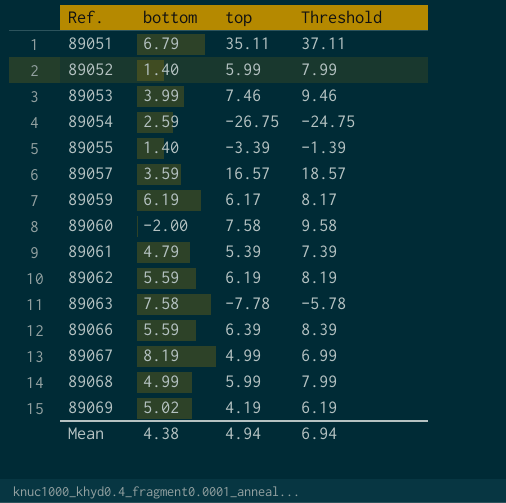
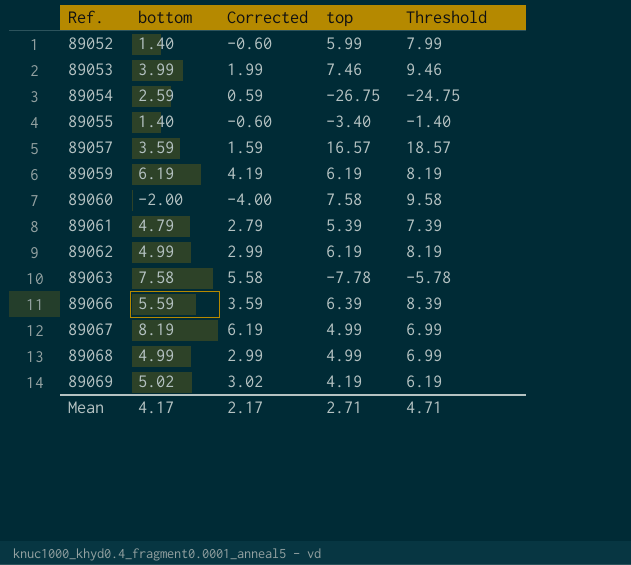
column Corrected | formula: none -> [bottom] - 2
row 89051: 6.79 | 35.11 | 37.11 -> none
89055 | top: -3.39 -> -3.40
89055 | Threshold: -1.39 -> -1.40
89059 | top: 6.17 -> 6.19
89059 | Threshold: 8.17 -> 8.19
89062 | bottom: 5.59 -> 4.99
89068 | top: 5.99 -> 4.99
89068 | Threshold: 7.99 -> 6.99
Mean | bottom: 4.38 -> 4.17
Mean | top: 4.94 -> 2.71
Mean | Threshold: 6.94 -> 4.71

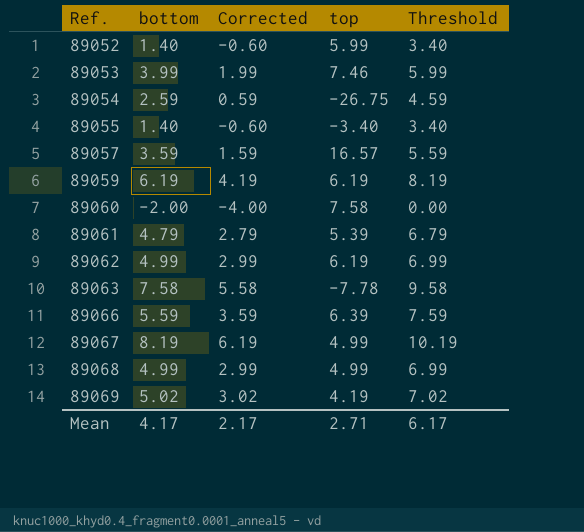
column Threshold | formula: [top] + 2 -> [bottom] + 2
Mean | Threshold: 4.71 -> 6.17

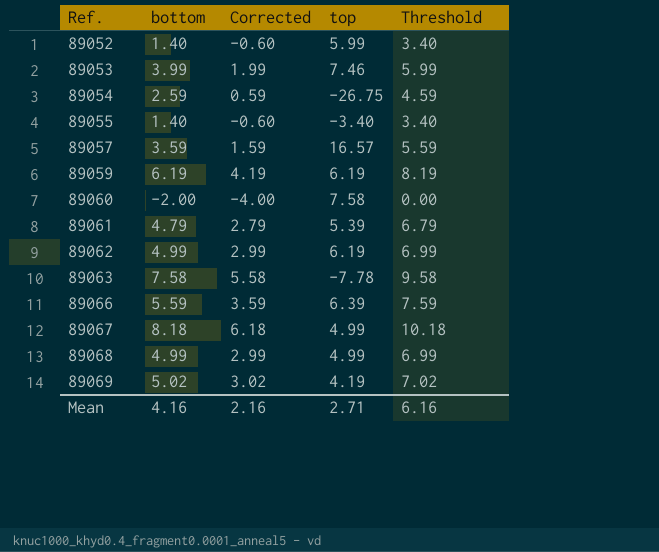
89067 | bottom: 8.19 -> 8.18
89067 | Corrected: 6.19 -> 6.18
89067 | Threshold: 10.19 -> 10.18
Mean | bottom: 4.17 -> 4.16
Mean | Corrected: 2.17 -> 2.16
Mean | Threshold: 6.17 -> 6.16

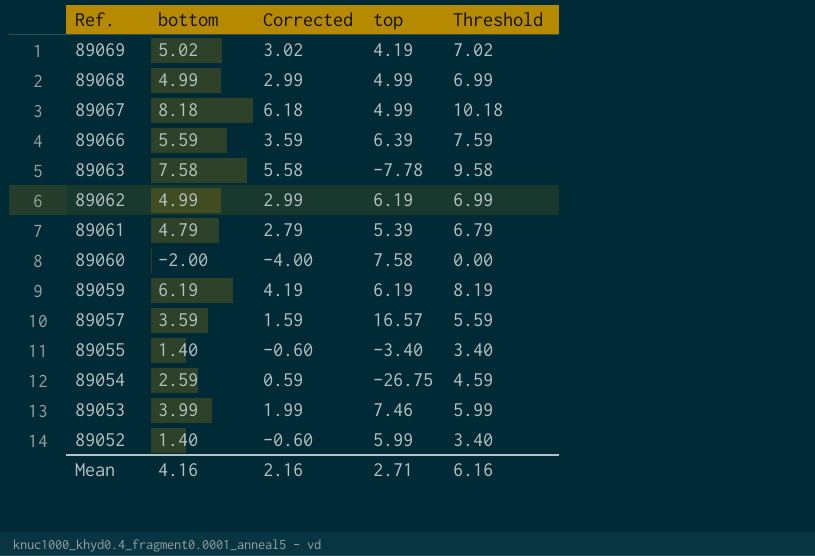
row order: Ref. ascending -> Ref. descending

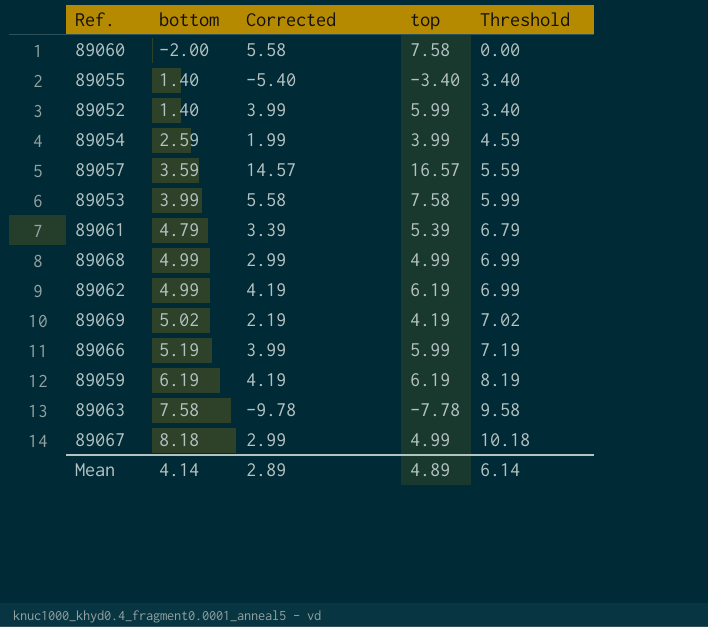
row order: Ref. descending -> bottom ascending
column Corrected | formula: [bottom] - 2 -> [top] - 2
89054 | top: -26.75 -> 3.99
89053 | top: 7.46 -> 7.58
89066 | bottom: 5.59 -> 5.19
89066 | top: 6.39 -> 5.99
89066 | Threshold: 7.59 -> 7.19
Mean | bottom: 4.16 -> 4.14
Mean | Corrected: 2.16 -> 2.89
Mean | top: 2.71 -> 4.89
Mean | Threshold: 6.16 -> 6.14

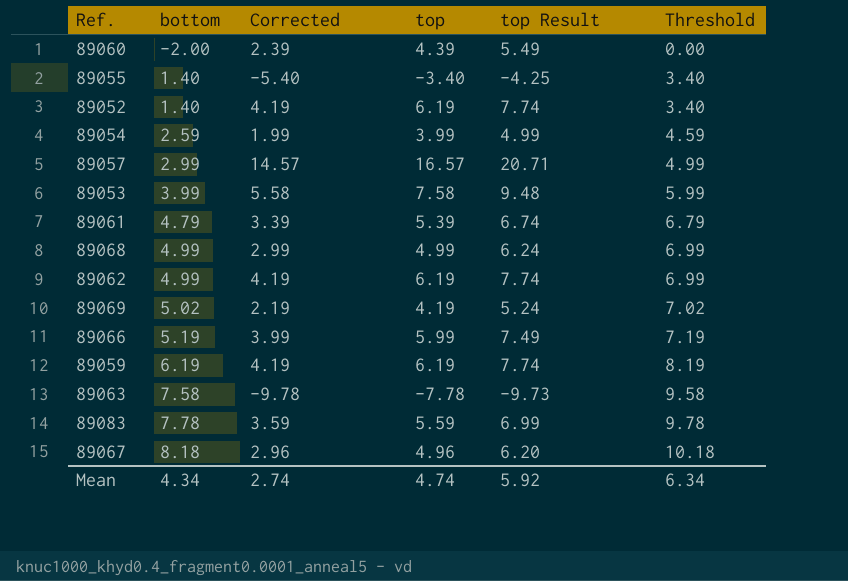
column top Result | formula: none -> [top] * 1.25
89060 | Corrected: 5.58 -> 2.39
89060 | top: 7.58 -> 4.39
89052 | Corrected: 3.99 -> 4.19
89052 | top: 5.99 -> 6.19
89057 | bottom: 3.59 -> 2.99
89057 | Threshold: 5.59 -> 4.99
row 89083: none -> 7.78 | 3.59 | 5.59 | 6.99 | 9.78
89067 | Corrected: 2.99 -> 2.96
89067 | top: 4.99 -> 4.96
Mean | bottom: 4.14 -> 4.34
Mean | Corrected: 2.89 -> 2.74
Mean | top: 4.89 -> 4.74
Mean | Threshold: 6.14 -> 6.34

